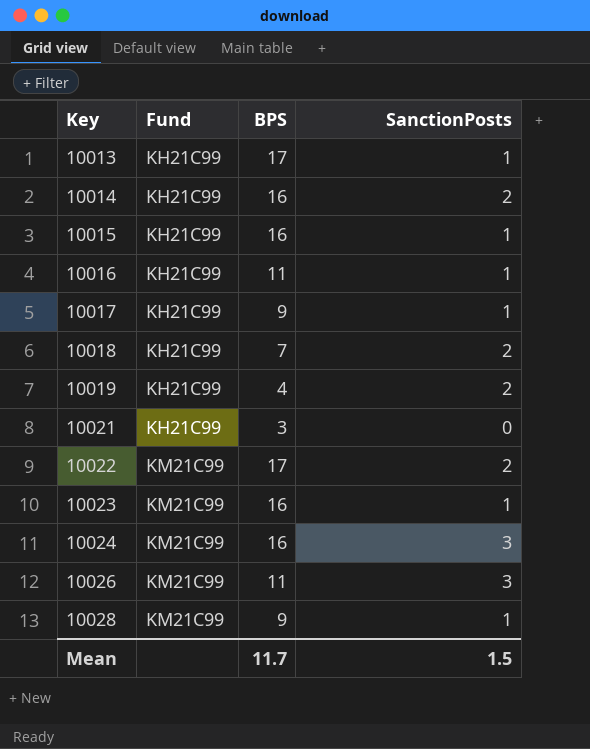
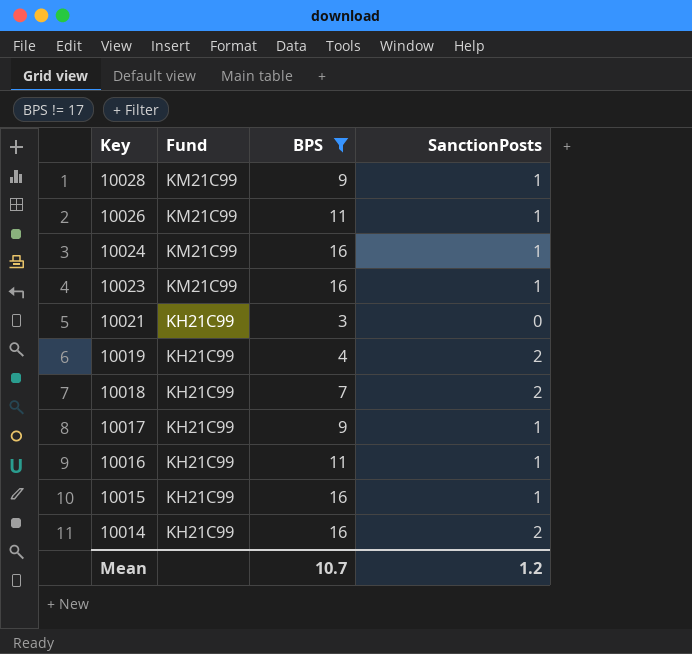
filter: none -> BPS != 17
row order: Key ascending -> Key descending
10026 | SanctionPosts: 3 -> 1
10024 | SanctionPosts: 3 -> 1
Mean | BPS: 11.7 -> 10.7
Mean | SanctionPosts: 1.5 -> 1.2

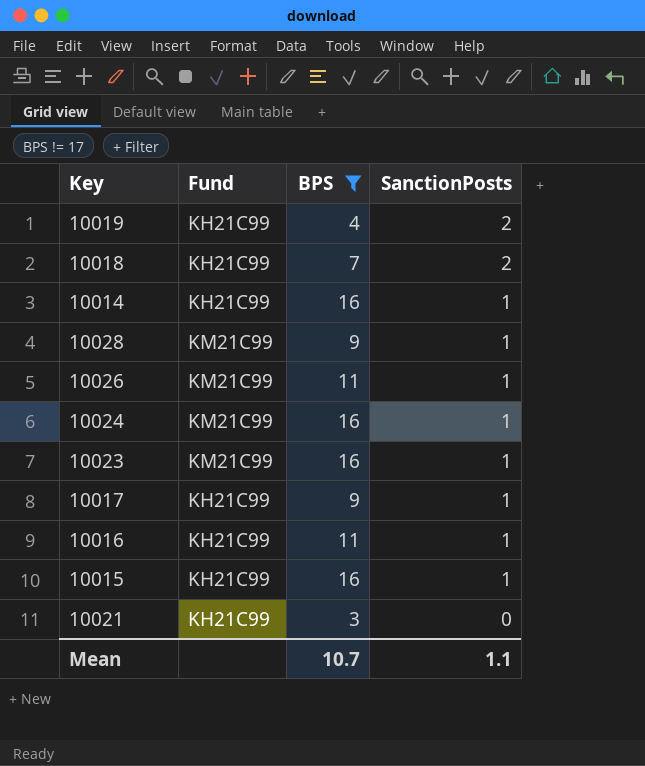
row order: Key descending -> SanctionPosts descending
10014 | SanctionPosts: 2 -> 1
Mean | SanctionPosts: 1.2 -> 1.1

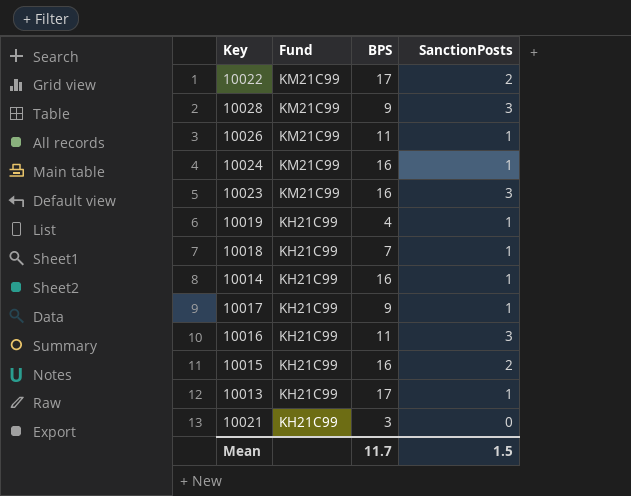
filter: BPS != 17 -> none
row order: SanctionPosts descending -> Fund descending
10028 | SanctionPosts: 1 -> 3
10023 | SanctionPosts: 1 -> 3
10019 | SanctionPosts: 2 -> 1
10018 | SanctionPosts: 2 -> 1
10016 | SanctionPosts: 1 -> 3
10015 | SanctionPosts: 1 -> 2
Mean | BPS: 10.7 -> 11.7
Mean | SanctionPosts: 1.1 -> 1.5

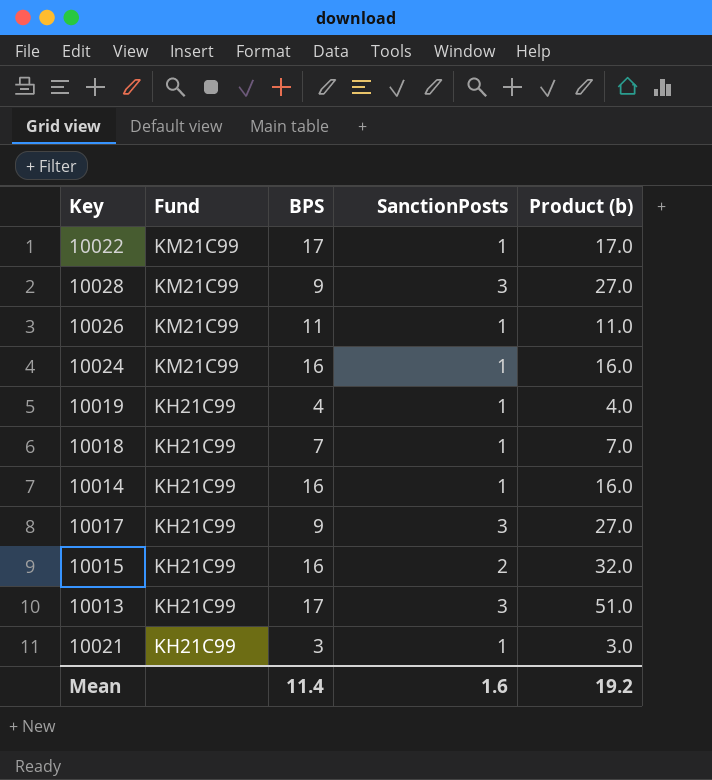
column Product (b) | formula: none -> [BPS] * [SanctionPosts]
row 10023: KM21C99 | 16 | 3 -> none
row 10016: KH21C99 | 11 | 3 -> none
10022 | SanctionPosts: 2 -> 1
10017 | SanctionPosts: 1 -> 3
10013 | SanctionPosts: 1 -> 3
10021 | SanctionPosts: 0 -> 1
Mean | BPS: 11.7 -> 11.4
Mean | SanctionPosts: 1.5 -> 1.6

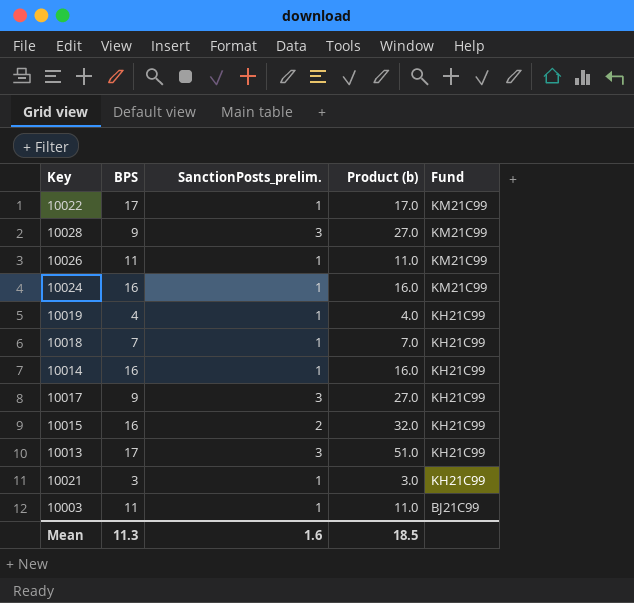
column name: SanctionPosts -> SanctionPosts_prelim.
column Fund | position: 2 -> 5
row 10003: none -> 11 | 1 | 11.0 | BJ21C99
Mean | BPS: 11.4 -> 11.3
Mean | Product (b): 19.2 -> 18.5

